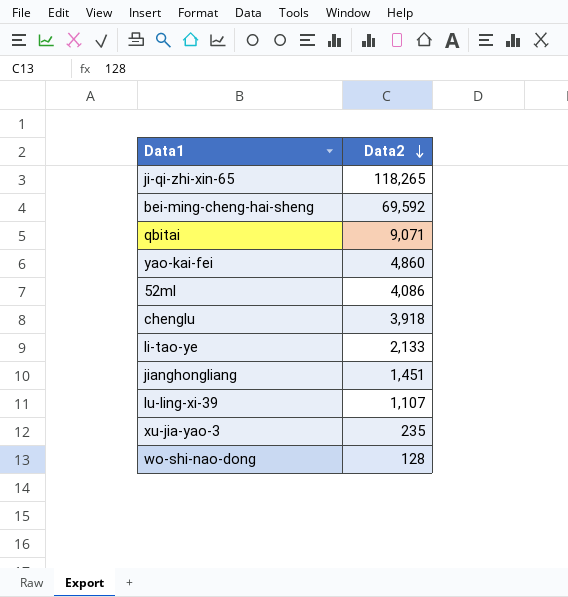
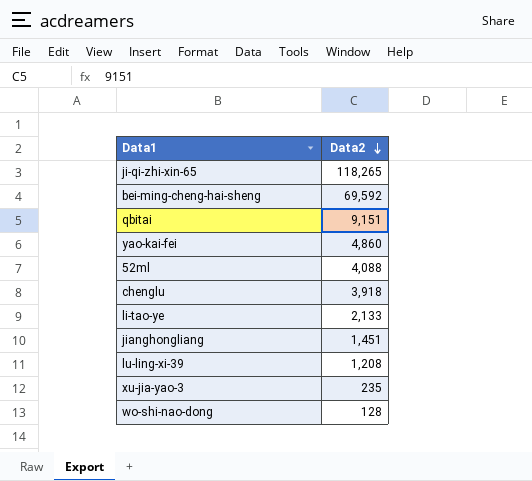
qbitai | Data2: 9,071 -> 9,151
52ml | Data2: 4,086 -> 4,088
lu-ling-xi-39 | Data2: 1,107 -> 1,208

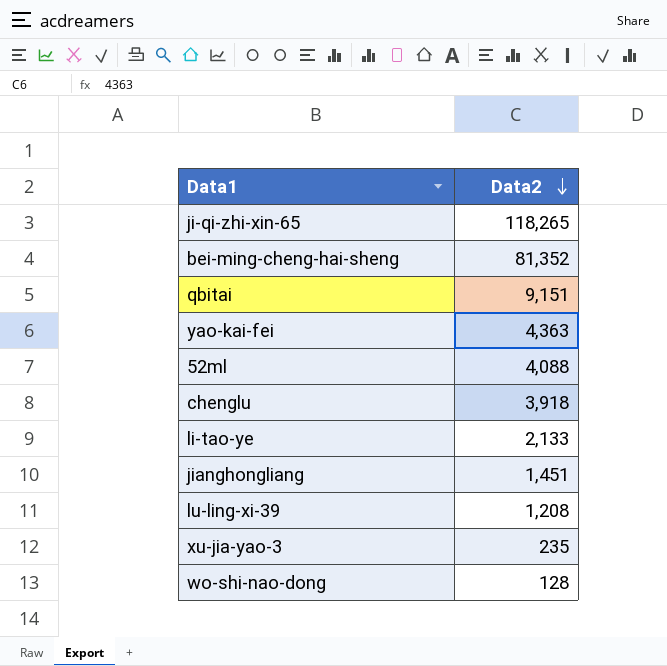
bei-ming-cheng-hai-sheng | Data2: 69,592 -> 81,352
yao-kai-fei | Data2: 4,860 -> 4,363

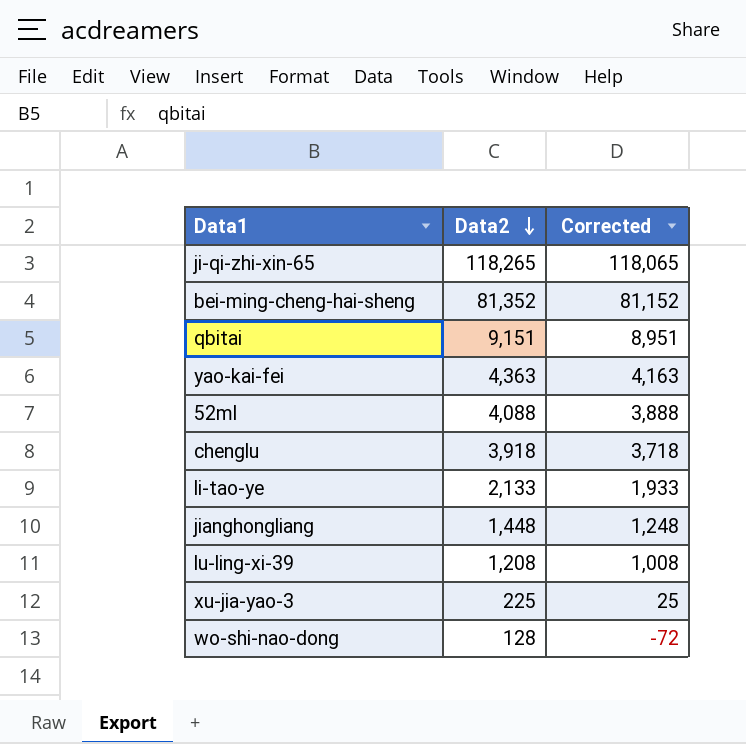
column Corrected | formula: none -> [Data2] - 200
jianghongliang | Data2: 1,451 -> 1,448
xu-jia-yao-3 | Data2: 235 -> 225

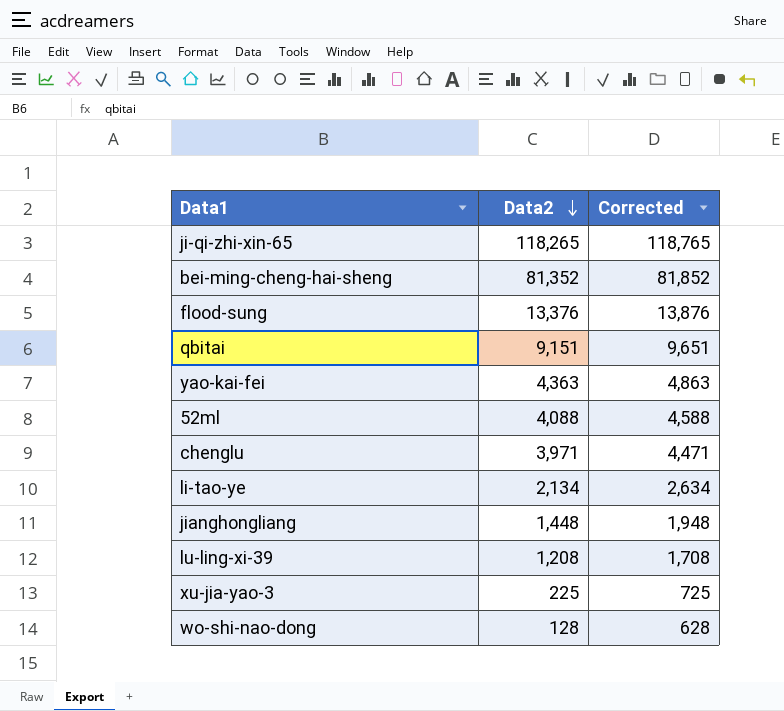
column Corrected | formula: [Data2] - 200 -> [Data2] + 500
row flood-sung: none -> 13,376 | 13,876
chenglu | Data2: 3,918 -> 3,971
li-tao-ye | Data2: 2,133 -> 2,134

